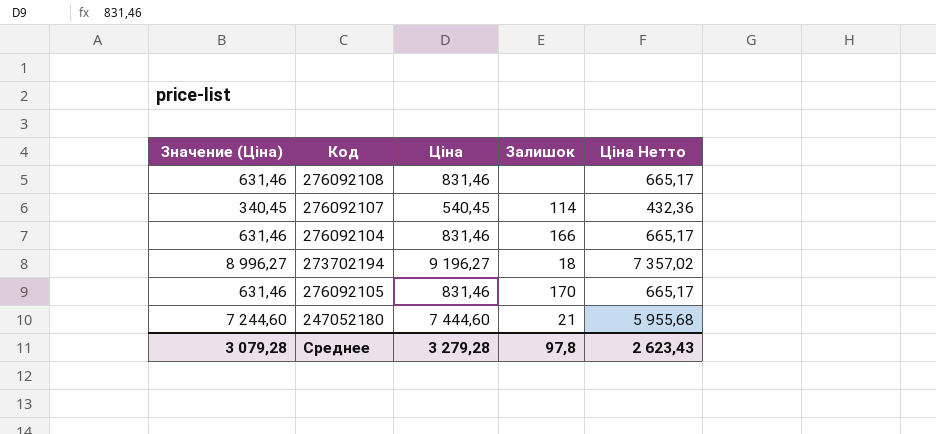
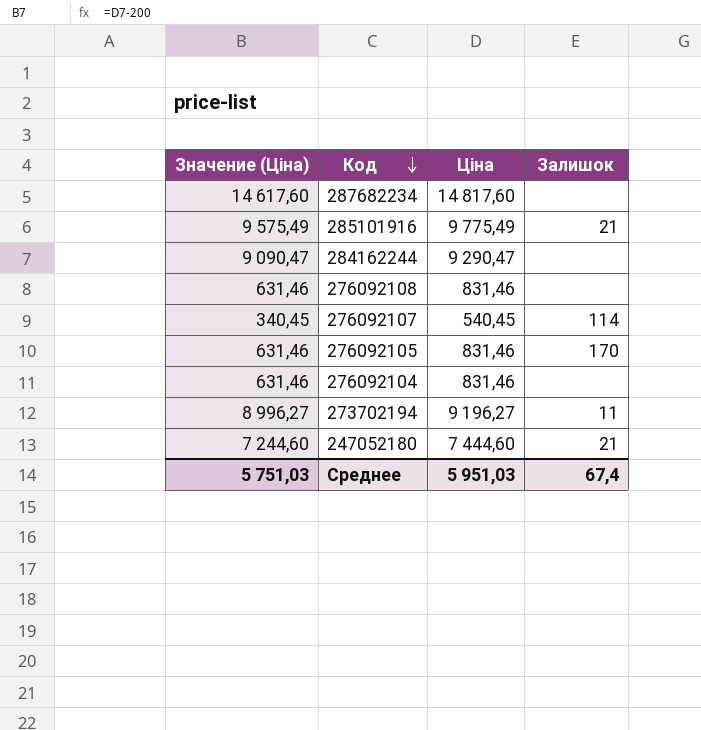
row order: none -> Код descending
column Ціна Нетто | formula: [Ціна] * 0,8 -> none
row 287682234: none -> 14 617,60 | 14 817,60 | none
row 285101916: none -> 9 575,49 | 9 775,49 | 21
row 284162244: none -> 9 090,47 | 9 290,47 | none
276092104 | Залишок: 166 -> none
273702194 | Залишок: 18 -> 11
Среднее | Значение (Ціна): 3 079,28 -> 5 751,03
Среднее | Ціна: 3 279,28 -> 5 951,03
Среднее | Залишок: 97,8 -> 67,4

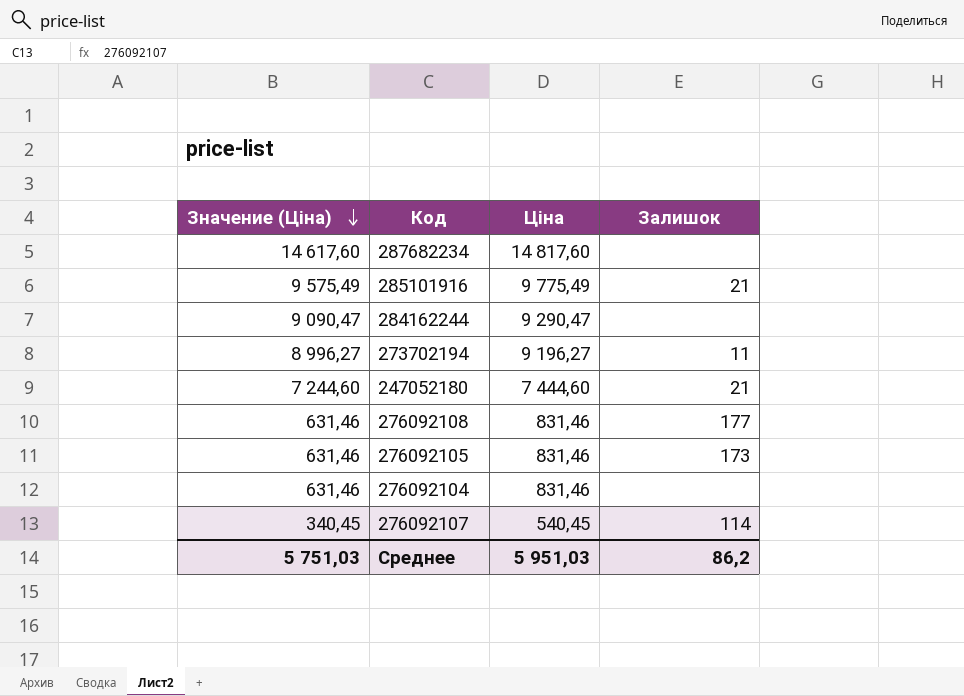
row order: Код descending -> Значение (Ціна) descending
276092108 | Залишок: none -> 177
276092105 | Залишок: 170 -> 173
Среднее | Залишок: 67,4 -> 86,2

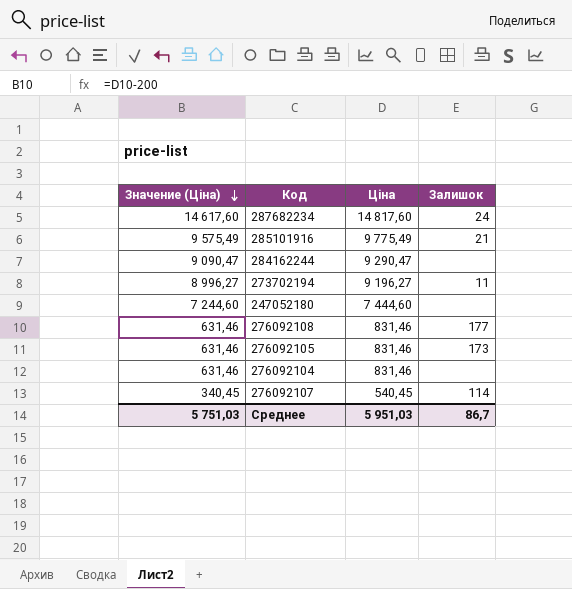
287682234 | Залишок: none -> 24
247052180 | Залишок: 21 -> none
Среднее | Залишок: 86,2 -> 86,7

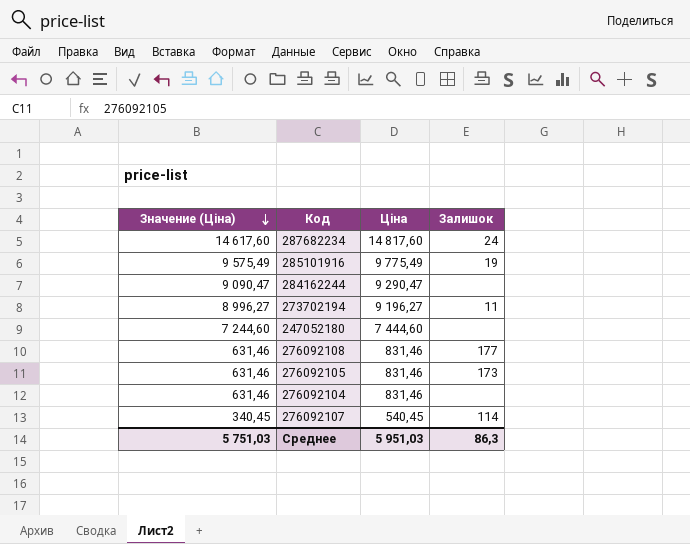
285101916 | Залишок: 21 -> 19
Среднее | Залишок: 86,7 -> 86,3

